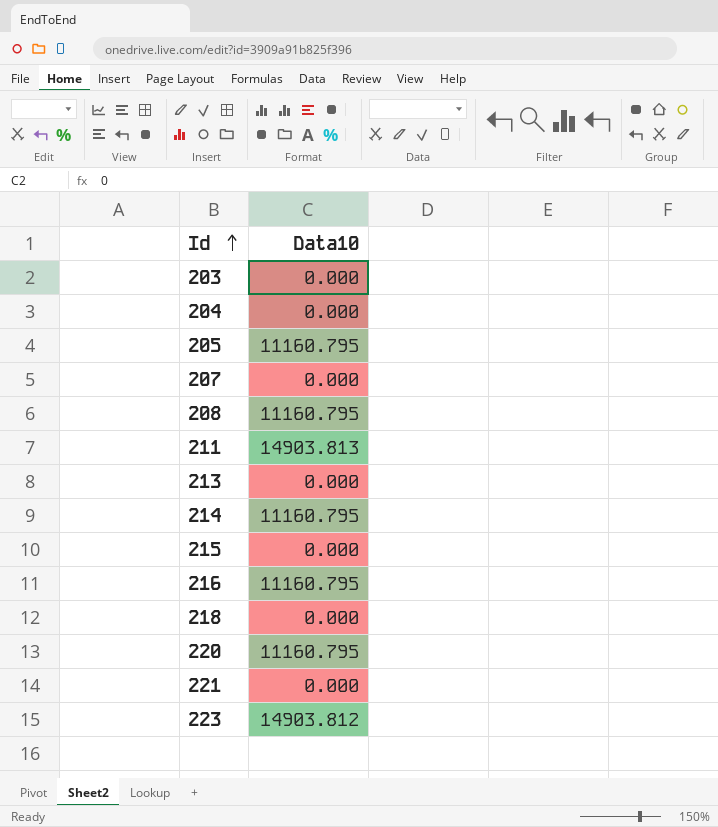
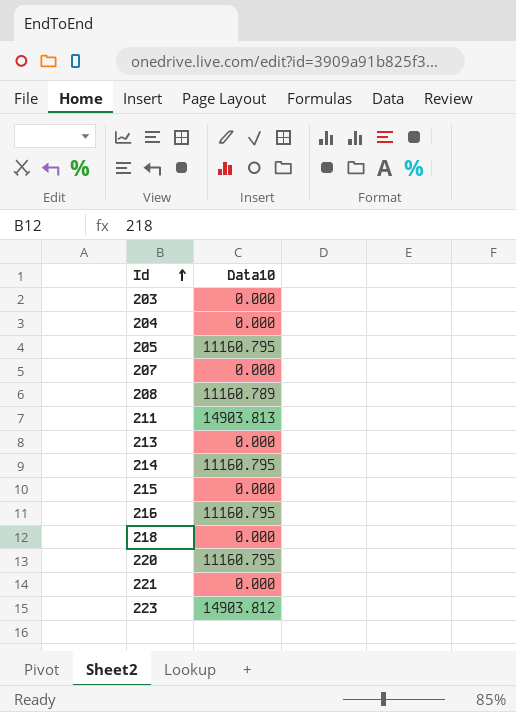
208 | Data10: 11160.795 -> 11160.789

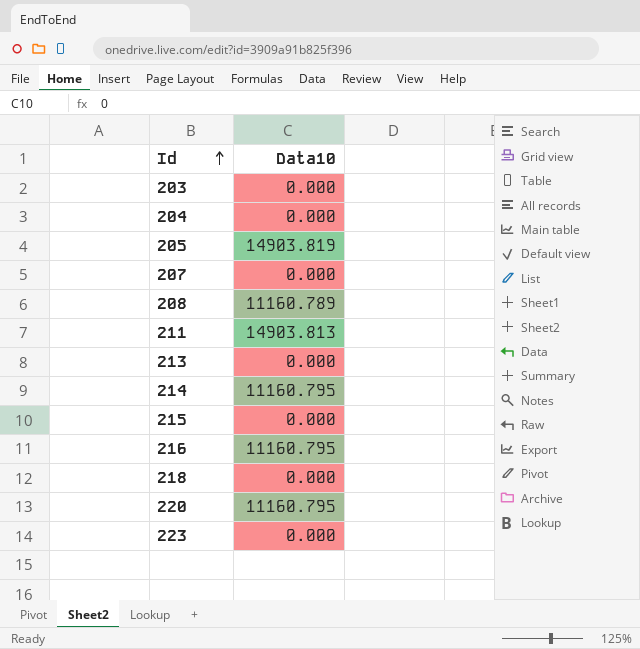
row 221: 0.000 -> none
205 | Data10: 11160.795 -> 14903.819
223 | Data10: 14903.812 -> 0.000

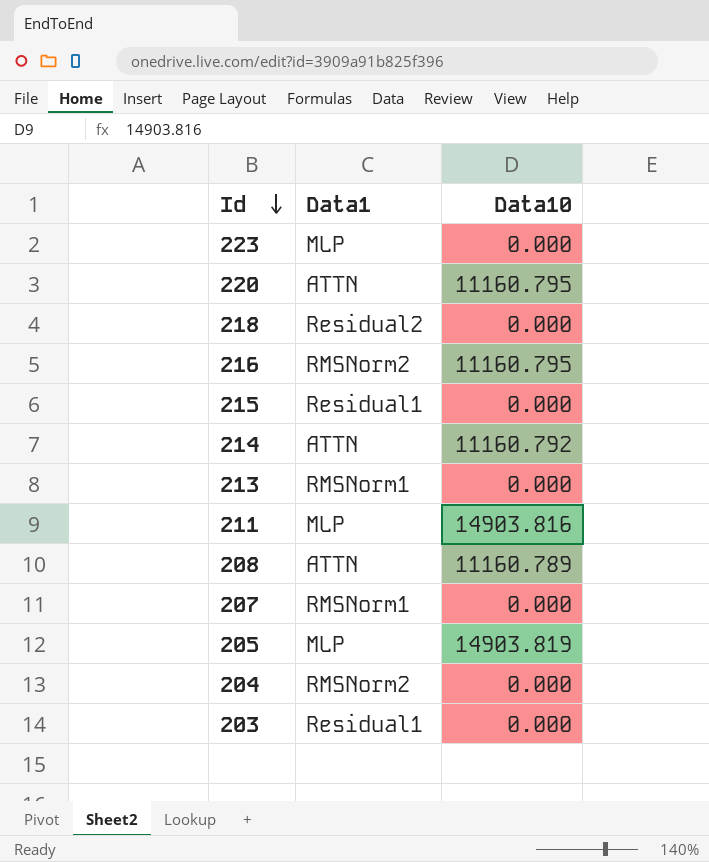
row order: Id ascending -> Id descending
column Data1 | position: none -> 2
214 | Data10: 11160.795 -> 11160.792
211 | Data10: 14903.813 -> 14903.816

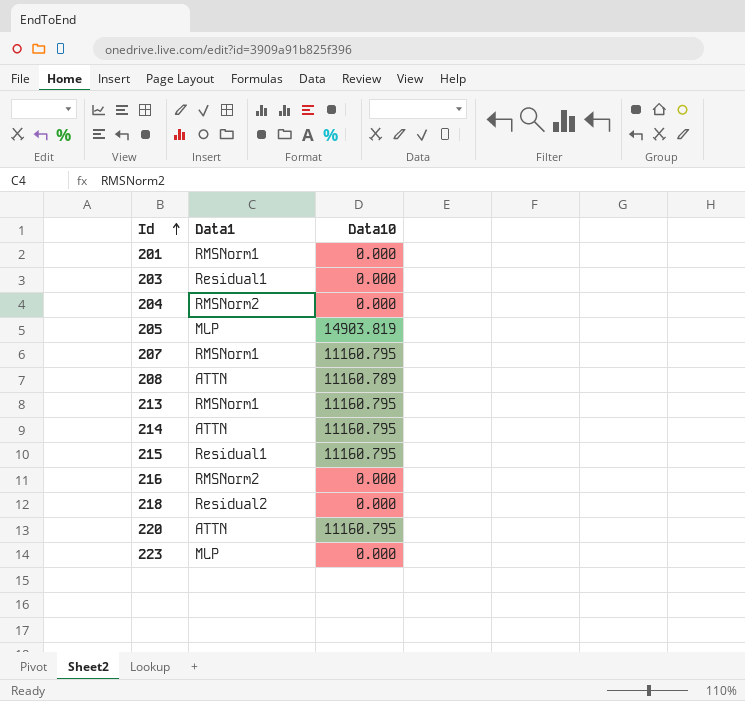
row order: Id descending -> Id ascending
row 211: MLP | 14903.816 -> none
row 201: none -> RMSNorm1 | 0.000
207 | Data10: 0.000 -> 11160.795
213 | Data10: 0.000 -> 11160.795
214 | Data10: 11160.792 -> 11160.795
215 | Data10: 0.000 -> 11160.795
216 | Data10: 11160.795 -> 0.000

